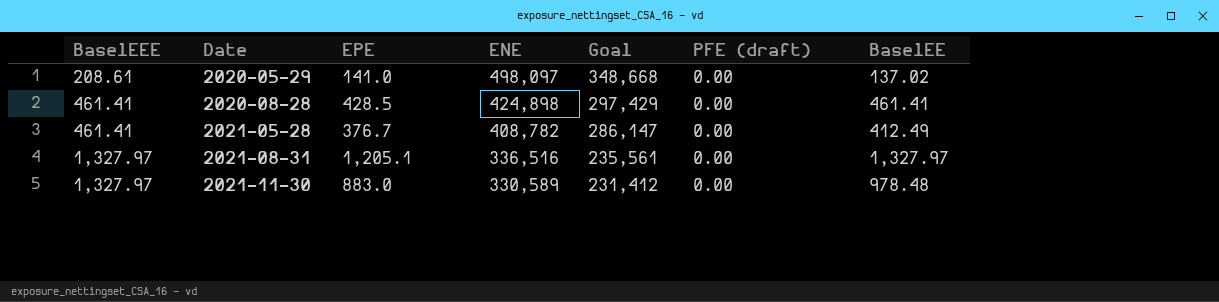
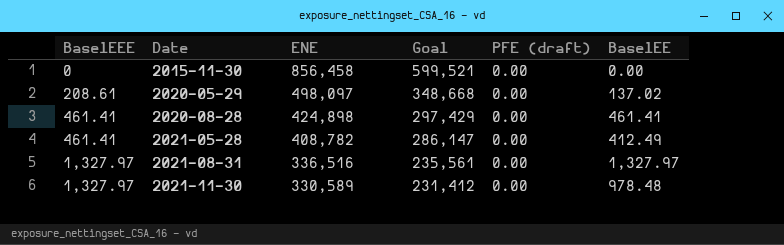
column EPE | position: 3 -> none
row 2015-11-30: none -> 0 | 856,458 | 599,521 | 0.00 | 0.00

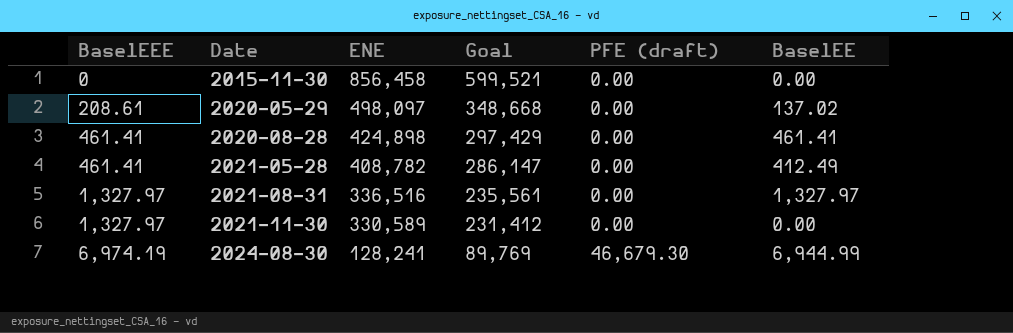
2021-11-30 | BaselEE: 978.48 -> 0.00
row 2024-08-30: none -> 6,974.19 | 128,241 | 89,769 | 46,679.30 | 6,944.99

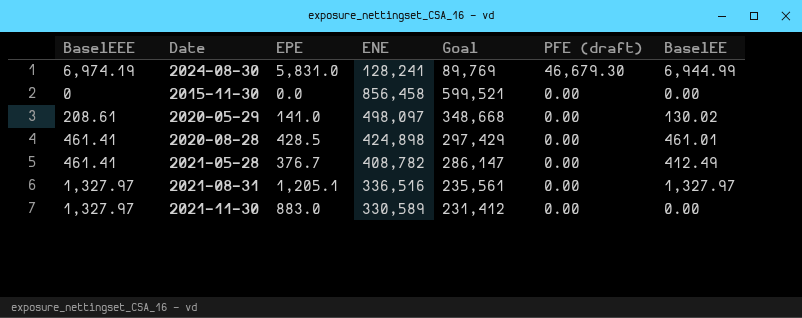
row order: BaselEEE ascending -> PFE (draft) descending
column EPE | position: none -> 3
2020-05-29 | BaselEE: 137.02 -> 130.02
2020-08-28 | BaselEE: 461.41 -> 461.01

